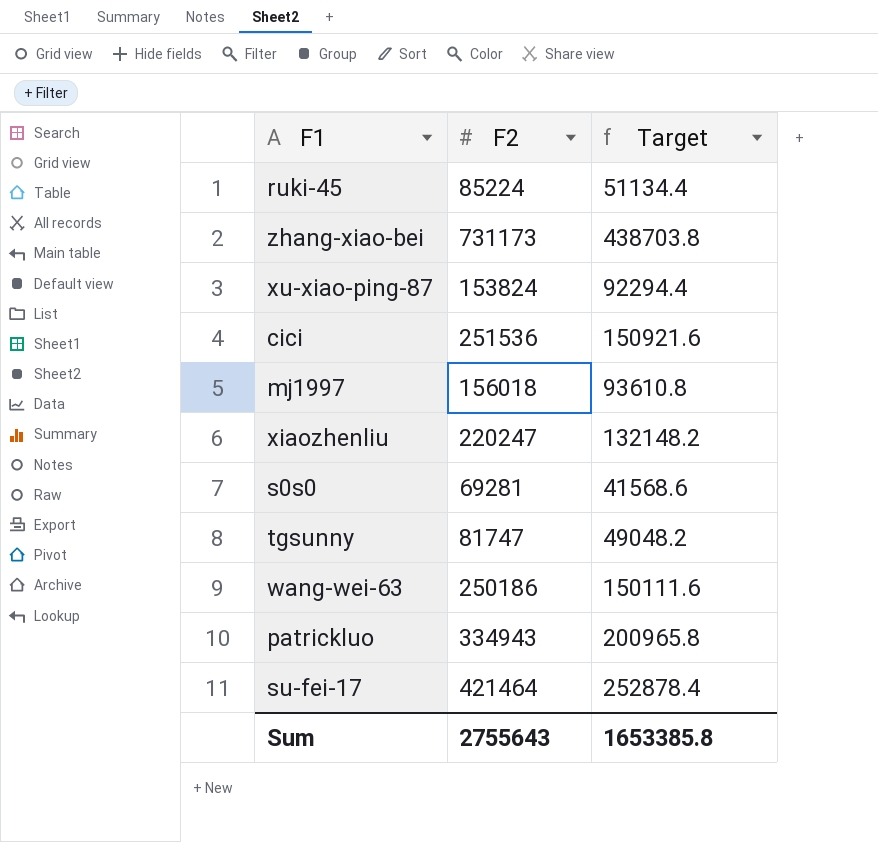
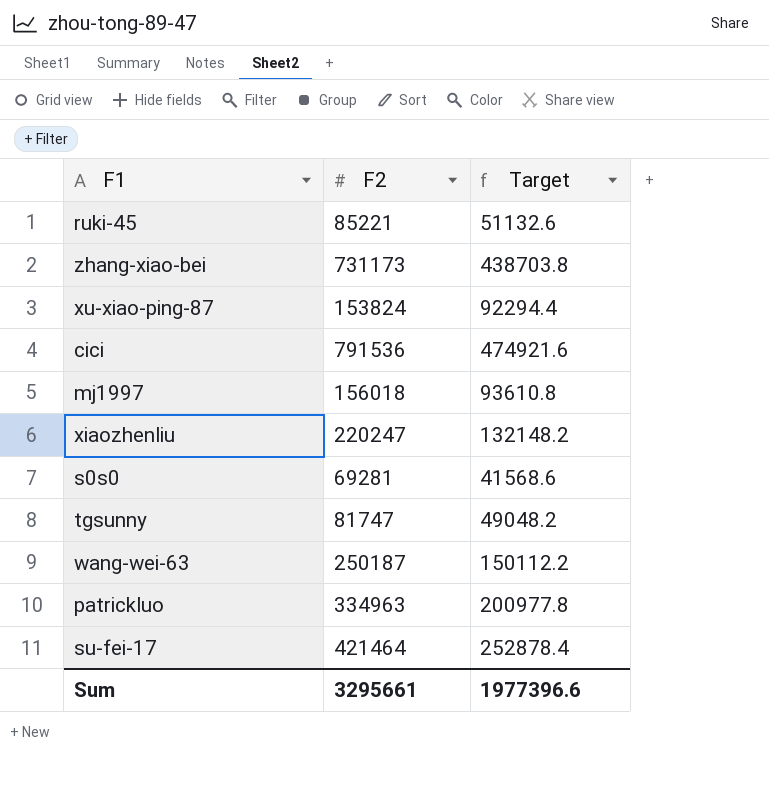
ruki-45 | F2: 85224 -> 85221
ruki-45 | Target: 51134.4 -> 51132.6
cici | F2: 251536 -> 791536
cici | Target: 150921.6 -> 474921.6
wang-wei-63 | F2: 250186 -> 250187
wang-wei-63 | Target: 150111.6 -> 150112.2
patrickluo | F2: 334943 -> 334963
patrickluo | Target: 200965.8 -> 200977.8
Sum | F2: 2755643 -> 3295661
Sum | Target: 1653385.8 -> 1977396.6

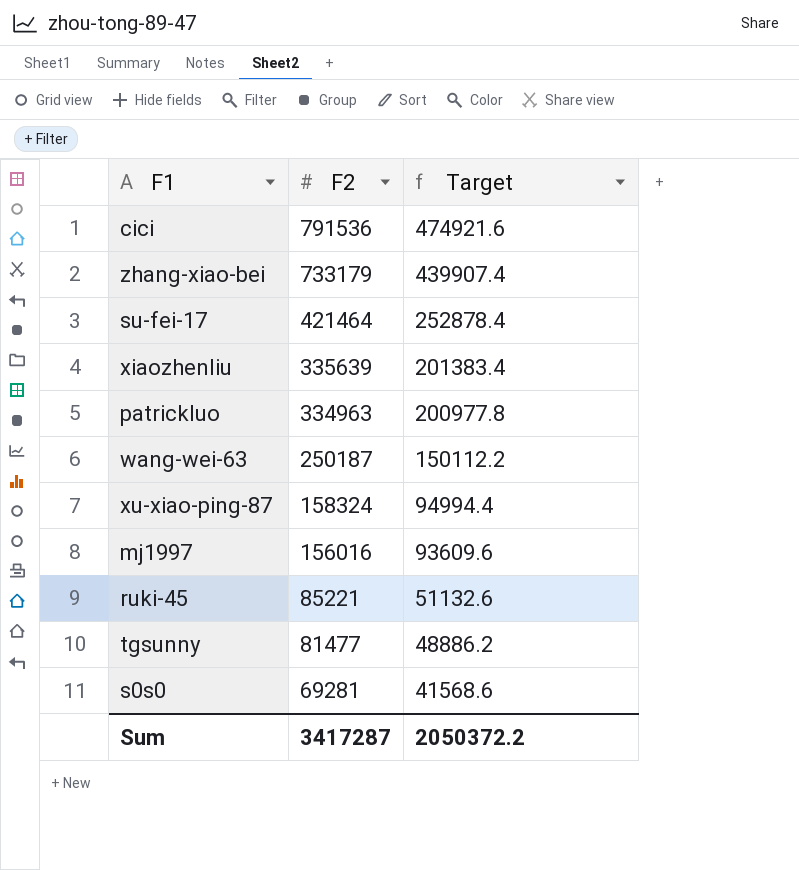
row order: none -> F2 descending
zhang-xiao-bei | F2: 731173 -> 733179
zhang-xiao-bei | Target: 438703.8 -> 439907.4
xiaozhenliu | F2: 220247 -> 335639
xiaozhenliu | Target: 132148.2 -> 201383.4
xu-xiao-ping-87 | F2: 153824 -> 158324
xu-xiao-ping-87 | Target: 92294.4 -> 94994.4
mj1997 | F2: 156018 -> 156016
mj1997 | Target: 93610.8 -> 93609.6
tgsunny | F2: 81747 -> 81477
tgsunny | Target: 49048.2 -> 48886.2
Sum | F2: 3295661 -> 3417287
Sum | Target: 1977396.6 -> 2050372.2

